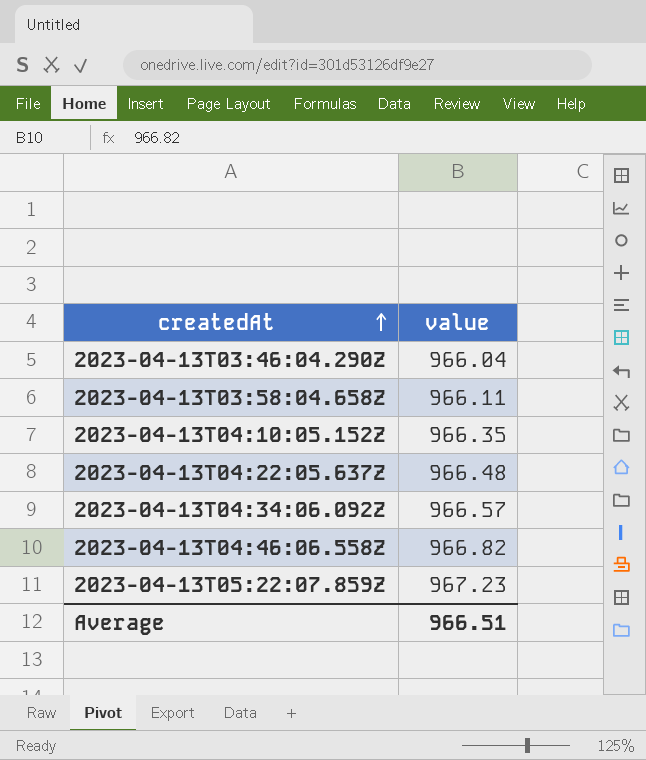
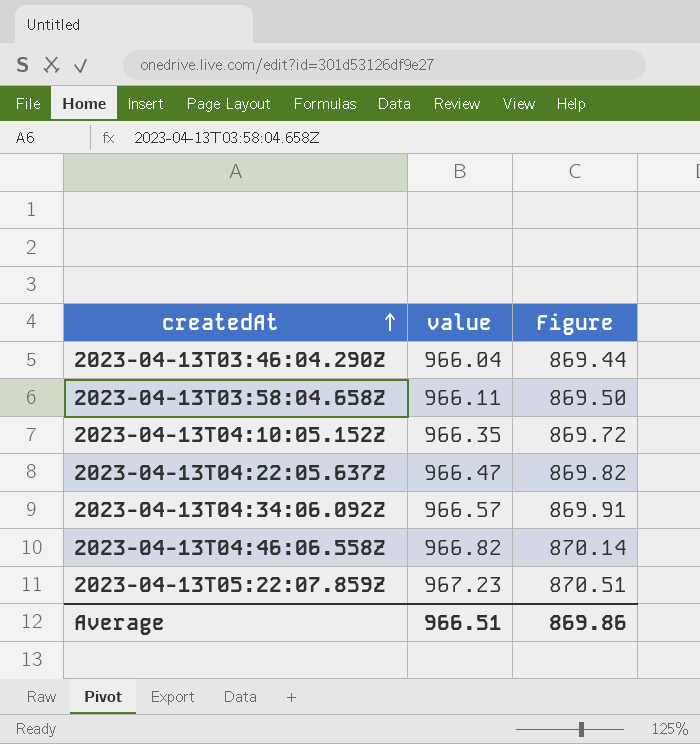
column Figure | formula: none -> [value] * 0.9
2023-04-13T04:22:05.637Z | value: 966.48 -> 966.47

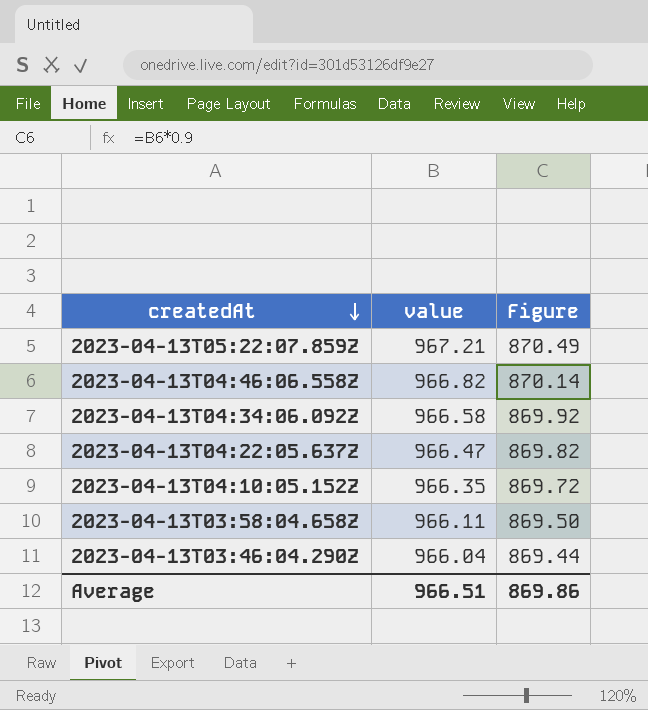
row order: createdAt ascending -> createdAt descending
2023-04-13T05:22:07.859Z | value: 967.23 -> 967.21
2023-04-13T05:22:07.859Z | Figure: 870.51 -> 870.49
2023-04-13T04:34:06.092Z | value: 966.57 -> 966.58
2023-04-13T04:34:06.092Z | Figure: 869.91 -> 869.92

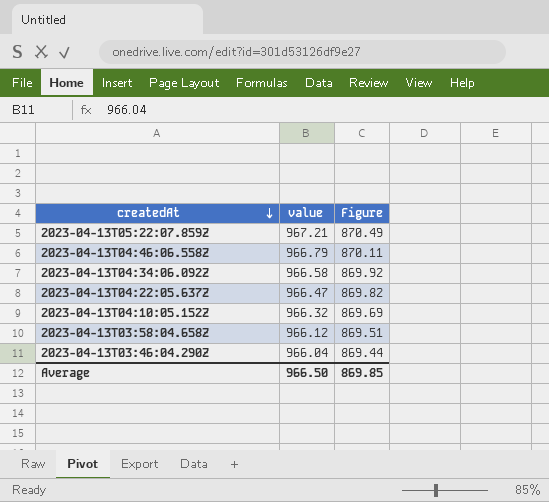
2023-04-13T04:46:06.558Z | value: 966.82 -> 966.79
2023-04-13T04:46:06.558Z | Figure: 870.14 -> 870.11
2023-04-13T04:10:05.152Z | value: 966.35 -> 966.32
2023-04-13T04:10:05.152Z | Figure: 869.72 -> 869.69
2023-04-13T03:58:04.658Z | value: 966.11 -> 966.12
2023-04-13T03:58:04.658Z | Figure: 869.50 -> 869.51
Average | value: 966.51 -> 966.50
Average | Figure: 869.86 -> 869.85

